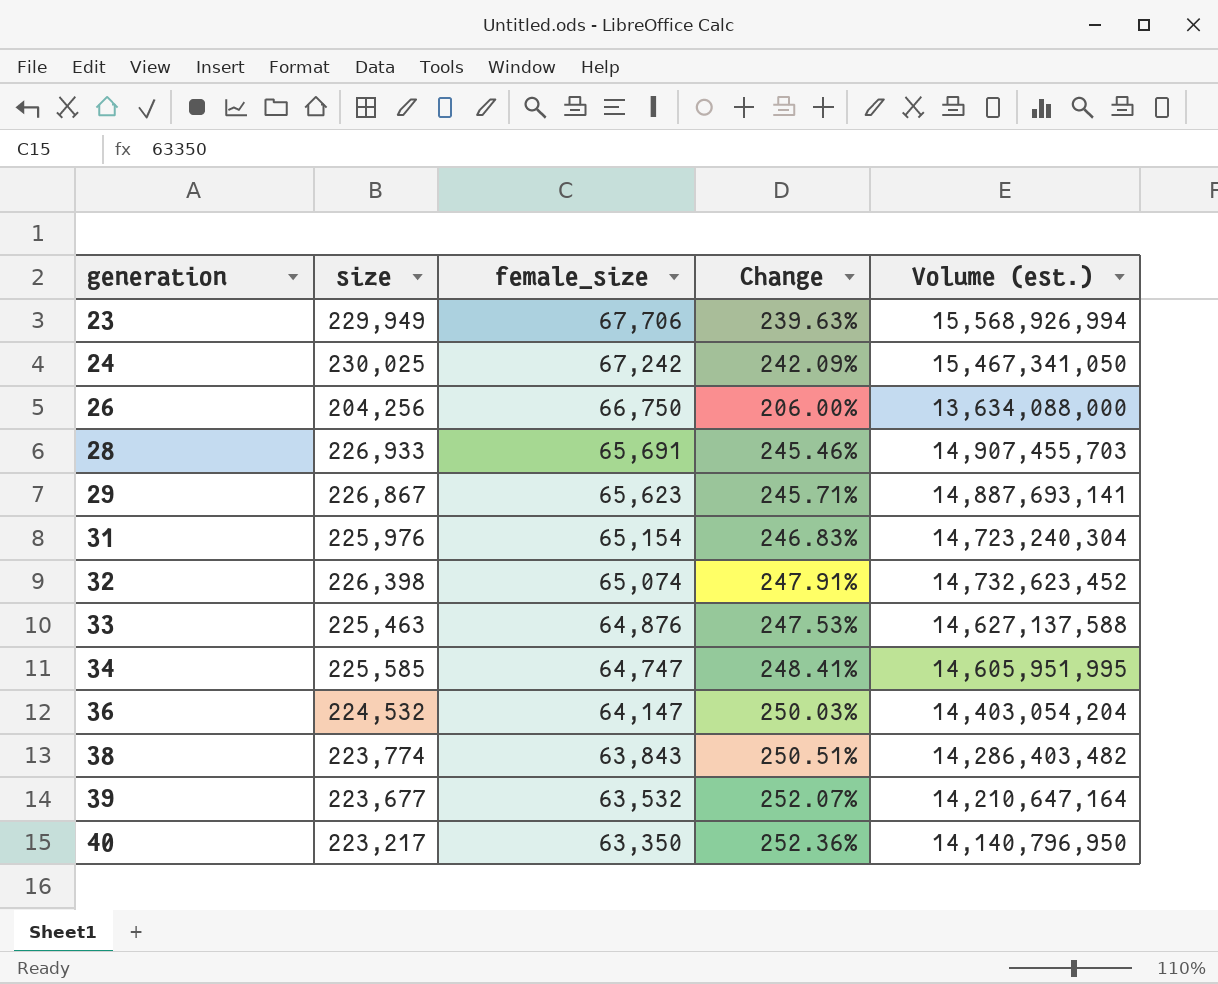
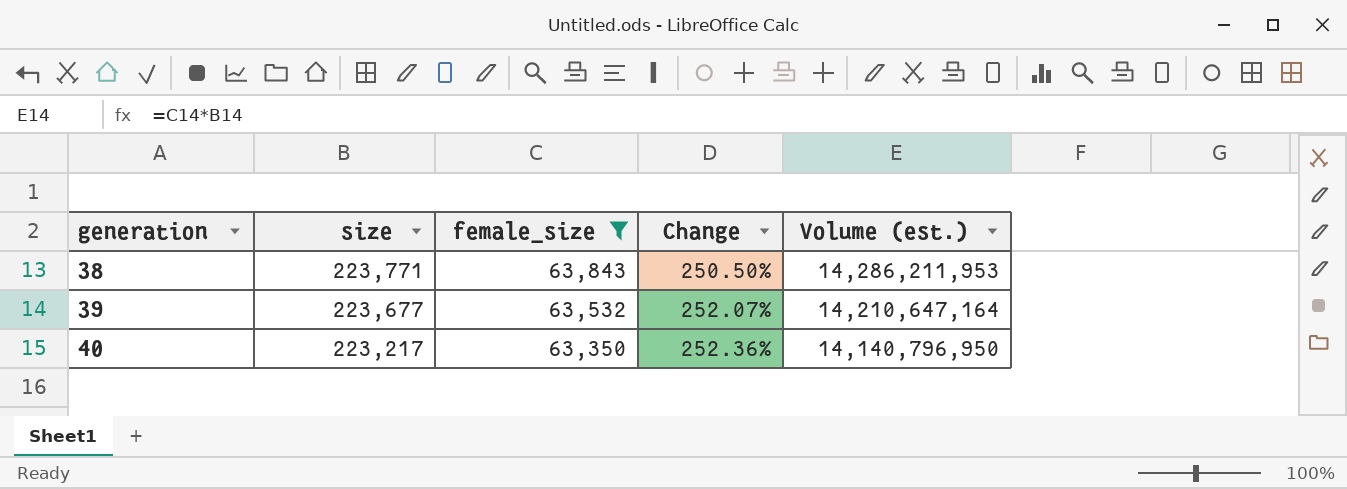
filter: none -> female_size <= 63,843
38 | size: 223,774 -> 223,771
38 | Change: 250.51% -> 250.50%
38 | Volume (est.): 14,286,403,482 -> 14,286,211,953

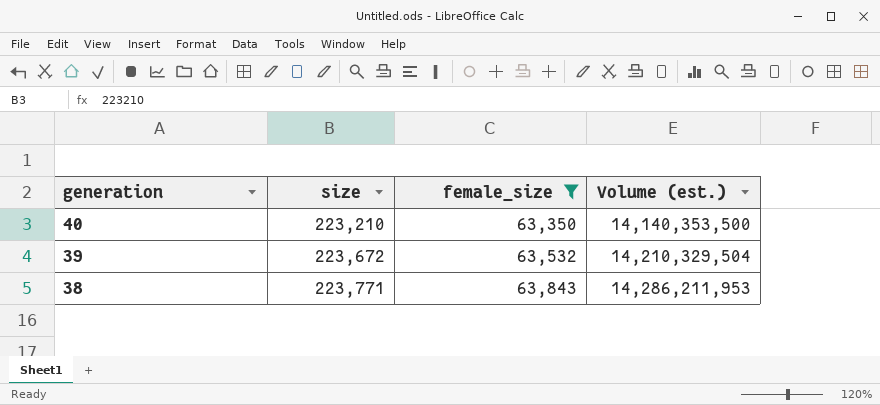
row order: generation ascending -> generation descending
column Change | formula: ([size] - [female_size]) / [female_size] -> none
40 | size: 223,217 -> 223,210
40 | Volume (est.): 14,140,796,950 -> 14,140,353,500
39 | size: 223,677 -> 223,672
39 | Volume (est.): 14,210,647,164 -> 14,210,329,504

